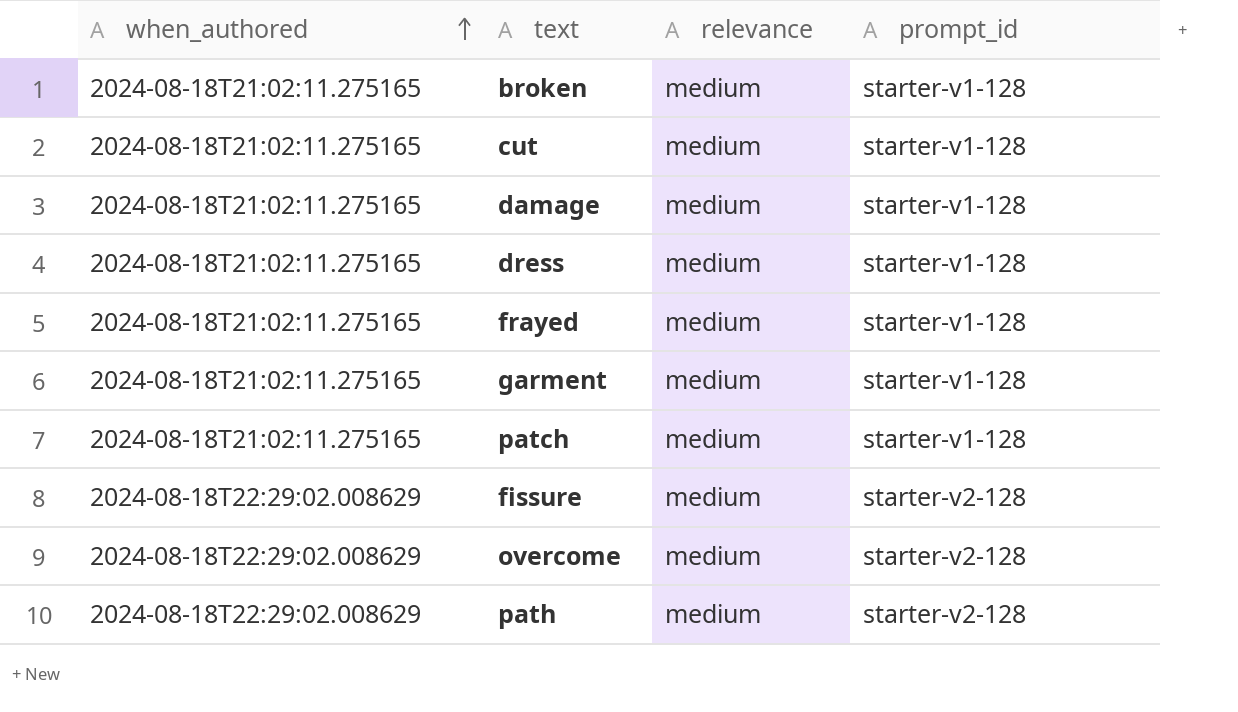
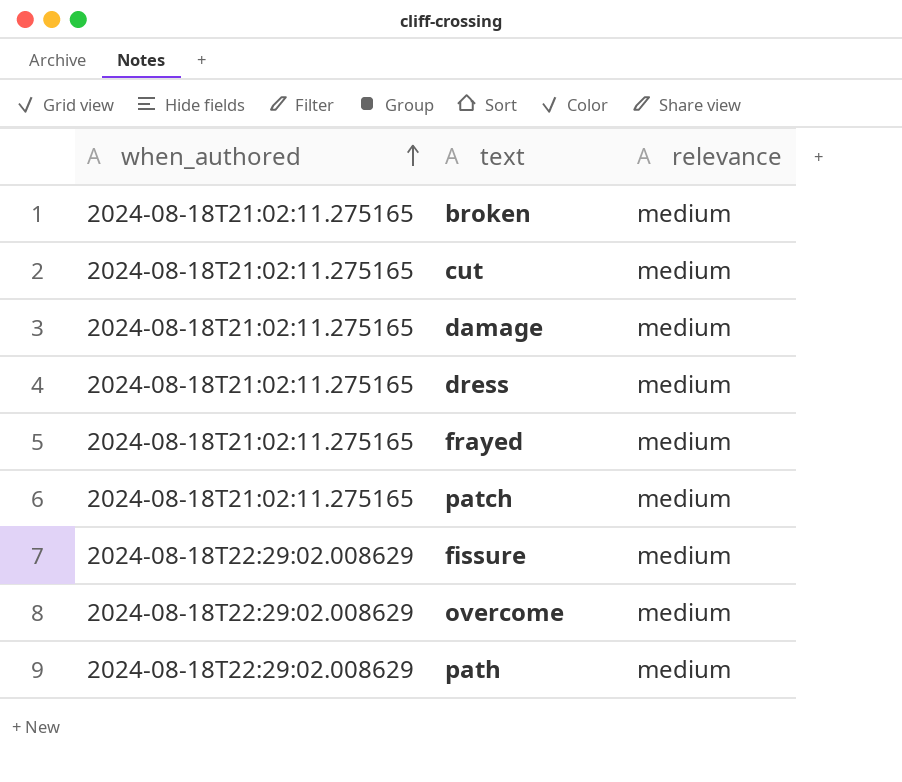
column prompt_id | position: 4 -> none
row garment: 2024-08-18T21:02:11.275165 | medium | starter-v1-128 -> none

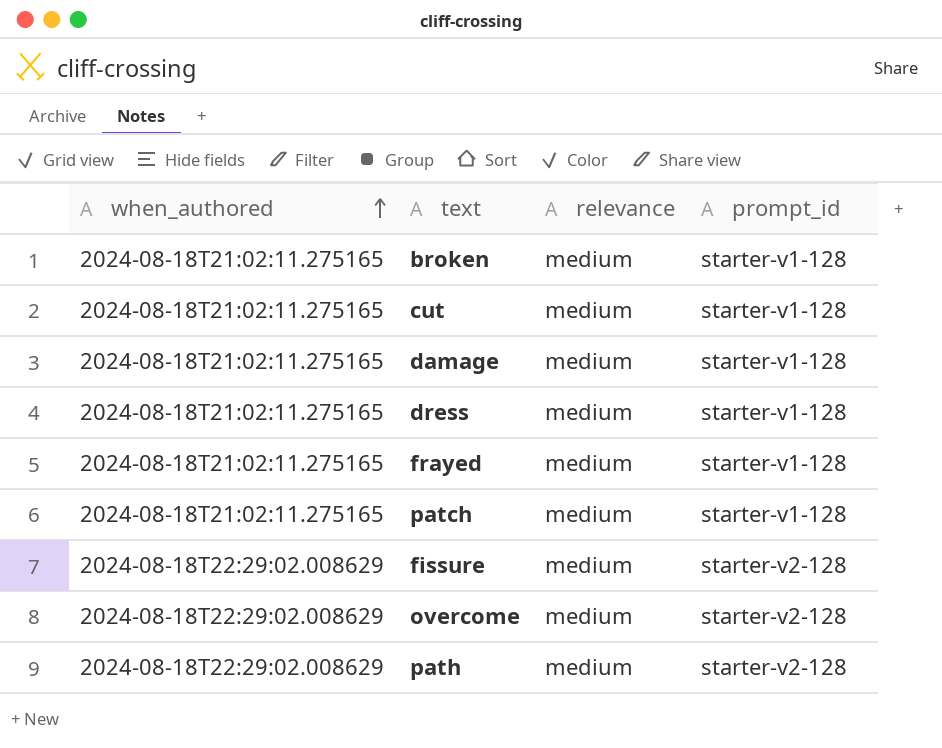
column prompt_id | position: none -> 4

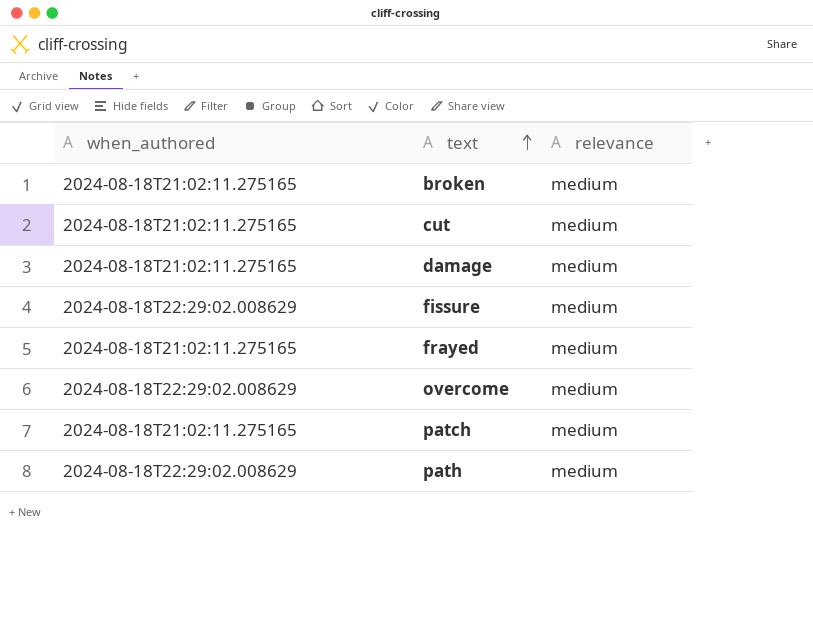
row order: when_authored ascending -> text ascending
column prompt_id | position: 4 -> none
row dress: 2024-08-18T21:02:11.275165 | medium | starter-v1-128 -> none

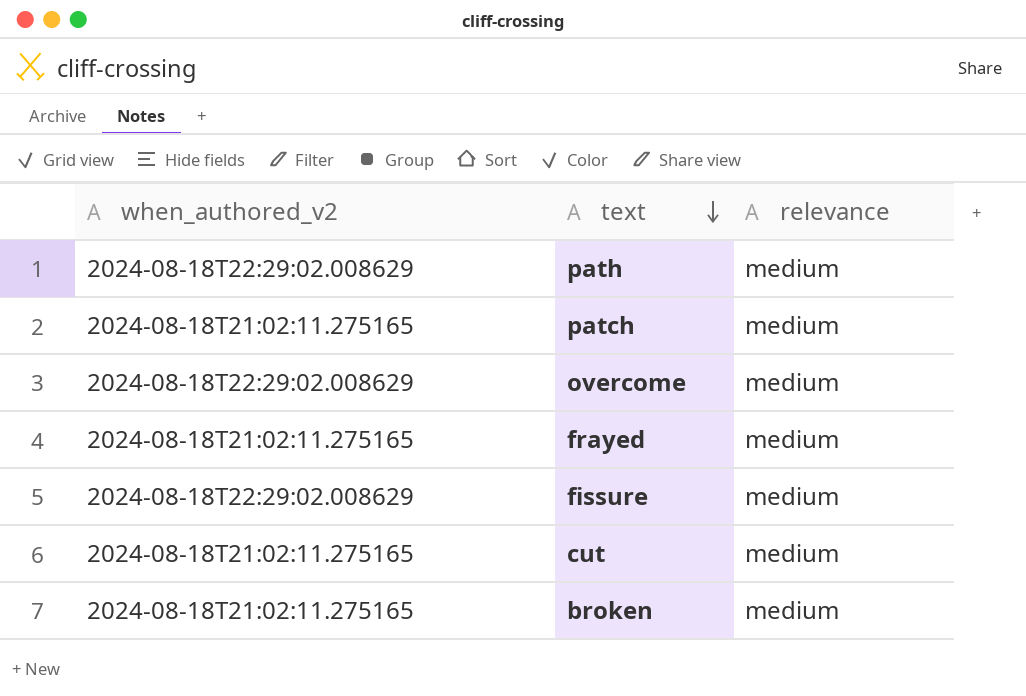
row order: text ascending -> text descending
column name: when_authored -> when_authored_v2
row damage: 2024-08-18T21:02:11.275165 | medium -> none

